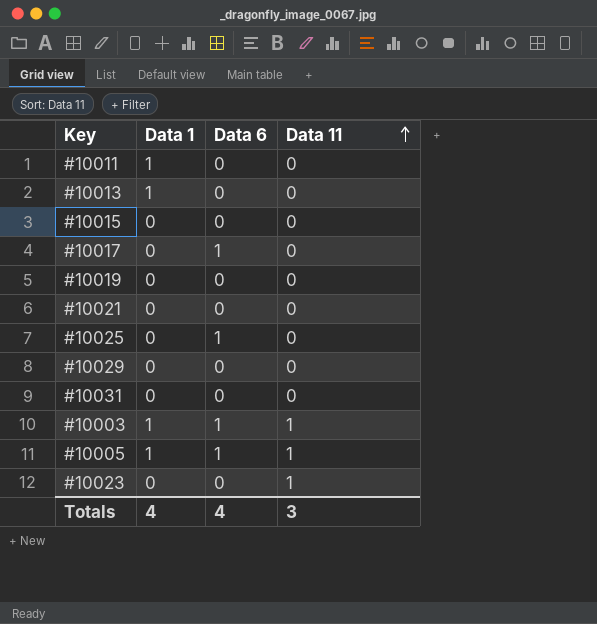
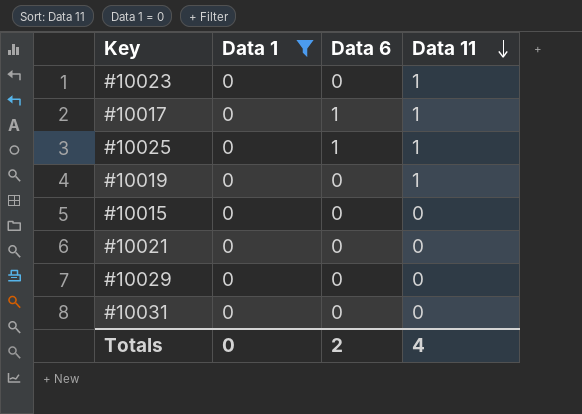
filter: none -> Data 1 = 0
row order: Data 11 ascending -> Data 11 descending
#10017 | Data 11: 0 -> 1
#10025 | Data 11: 0 -> 1
#10019 | Data 11: 0 -> 1
Totals | Data 1: 4 -> 0
Totals | Data 6: 4 -> 2
Totals | Data 11: 3 -> 4

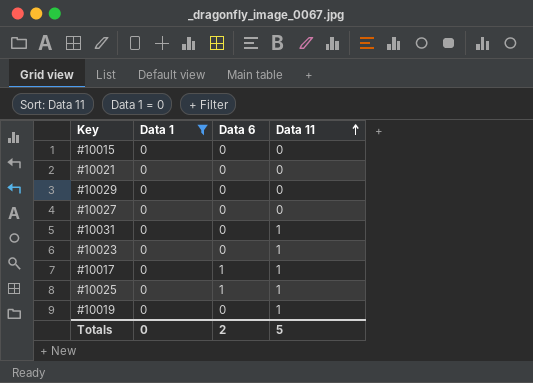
row order: Data 11 descending -> Data 11 ascending
row #10027: none -> 0 | 0 | 0
#10031 | Data 11: 0 -> 1
Totals | Data 11: 4 -> 5

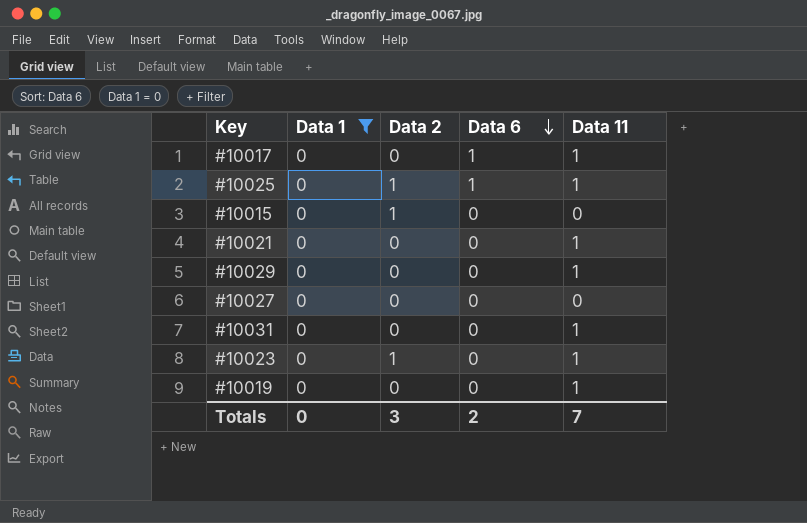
row order: Data 11 ascending -> Data 6 descending
column Data 2 | position: none -> 3
#10021 | Data 11: 0 -> 1
#10029 | Data 11: 0 -> 1
Totals | Data 11: 5 -> 7

